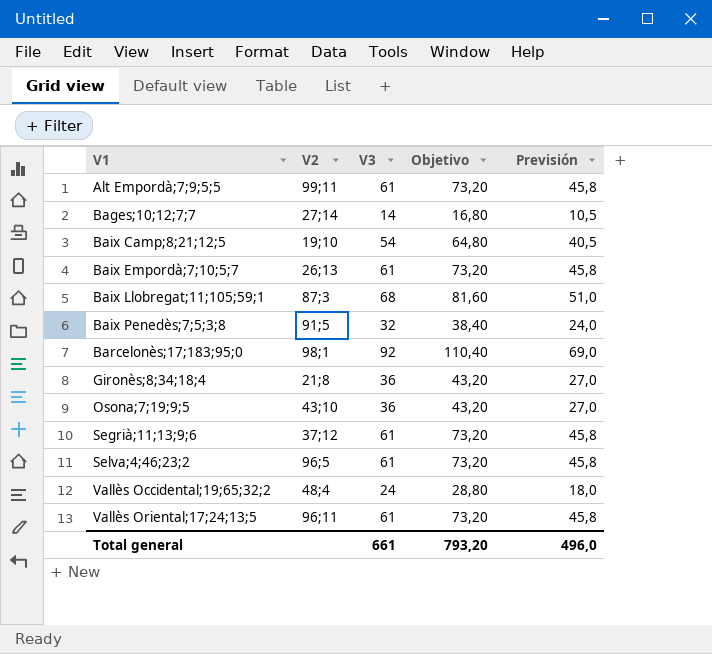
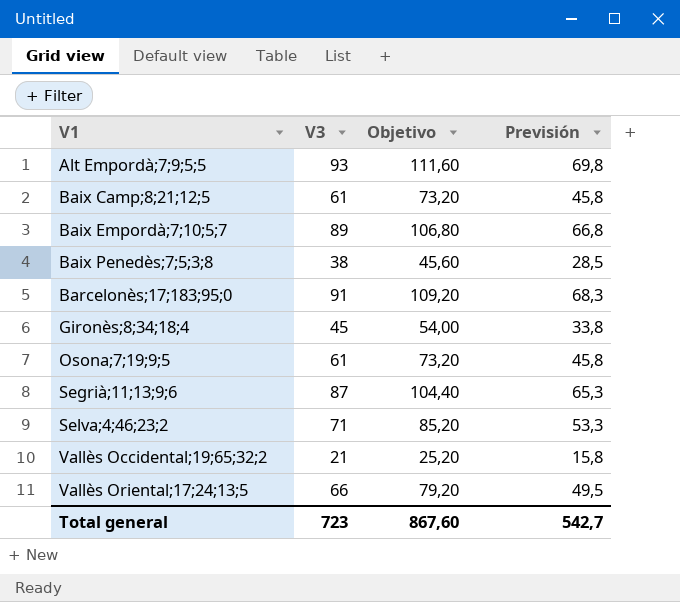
column V2 | position: 2 -> none
row Bages;10;12;7;7: 27;14 | 14 | 16,80 | 10,5 -> none
row Baix Llobregat;11;105;59;1: 87;3 | 68 | 81,60 | 51,0 -> none
Alt Empordà;7;9;5;5 | V3: 61 -> 93
Alt Empordà;7;9;5;5 | Objetivo: 73,20 -> 111,60
Alt Empordà;7;9;5;5 | Previsión: 45,8 -> 69,8
Baix Camp;8;21;12;5 | V3: 54 -> 61
Baix Camp;8;21;12;5 | Objetivo: 64,80 -> 73,20
Baix Camp;8;21;12;5 | Previsión: 40,5 -> 45,8
Baix Empordà;7;10;5;7 | V3: 61 -> 89
Baix Empordà;7;10;5;7 | Objetivo: 73,20 -> 106,80
Baix Empordà;7;10;5;7 | Previsión: 45,8 -> 66,8
Baix Penedès;7;5;3;8 | V3: 32 -> 38
Baix Penedès;7;5;3;8 | Objetivo: 38,40 -> 45,60
Baix Penedès;7;5;3;8 | Previsión: 24,0 -> 28,5
Barcelonès;17;183;95;0 | V3: 92 -> 91
Barcelonès;17;183;95;0 | Objetivo: 110,40 -> 109,20
Barcelonès;17;183;95;0 | Previsión: 69,0 -> 68,3
Gironès;8;34;18;4 | V3: 36 -> 45
Gironès;8;34;18;4 | Objetivo: 43,20 -> 54,00
Gironès;8;34;18;4 | Previsión: 27,0 -> 33,8
Osona;7;19;9;5 | V3: 36 -> 61
Osona;7;19;9;5 | Objetivo: 43,20 -> 73,20
Osona;7;19;9;5 | Previsión: 27,0 -> 45,8
Segrià;11;13;9;6 | V3: 61 -> 87
Segrià;11;13;9;6 | Objetivo: 73,20 -> 104,40
Segrià;11;13;9;6 | Previsión: 45,8 -> 65,3
Selva;4;46;23;2 | V3: 61 -> 71
Selva;4;46;23;2 | Objetivo: 73,20 -> 85,20
Selva;4;46;23;2 | Previsión: 45,8 -> 53,3
Vallès Occidental;19;65;32;2 | V3: 24 -> 21
Vallès Occidental;19;65;32;2 | Objetivo: 28,80 -> 25,20
Vallès Occidental;19;65;32;2 | Previsión: 18,0 -> 15,8
Vallès Oriental;17;24;13;5 | V3: 61 -> 66
Vallès Oriental;17;24;13;5 | Objetivo: 73,20 -> 79,20
Vallès Oriental;17;24;13;5 | Previsión: 45,8 -> 49,5
Total general | V3: 661 -> 723
Total general | Objetivo: 793,20 -> 867,60
Total general | Previsión: 496,0 -> 542,7

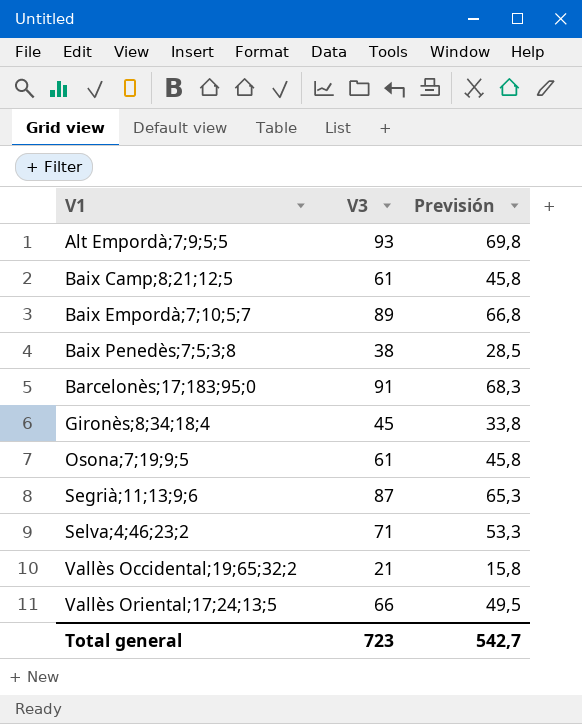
column Objetivo | formula: [V3] * 1,2 -> none

